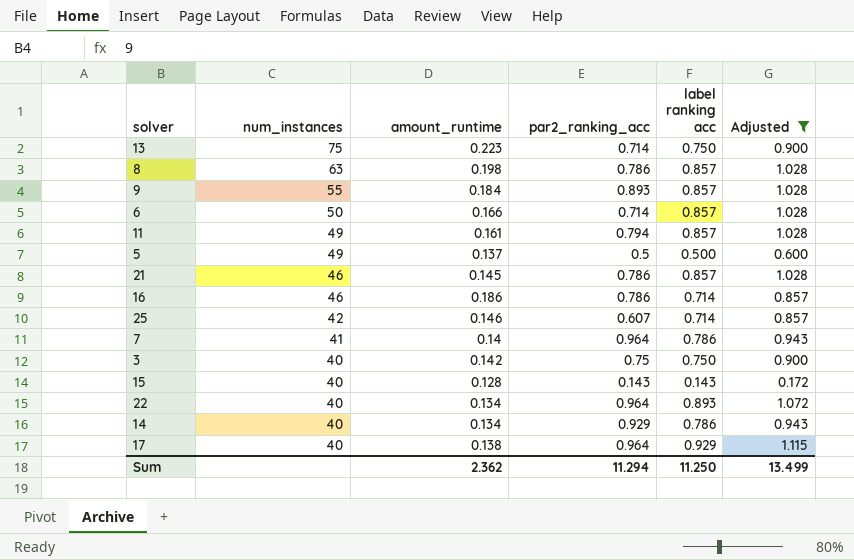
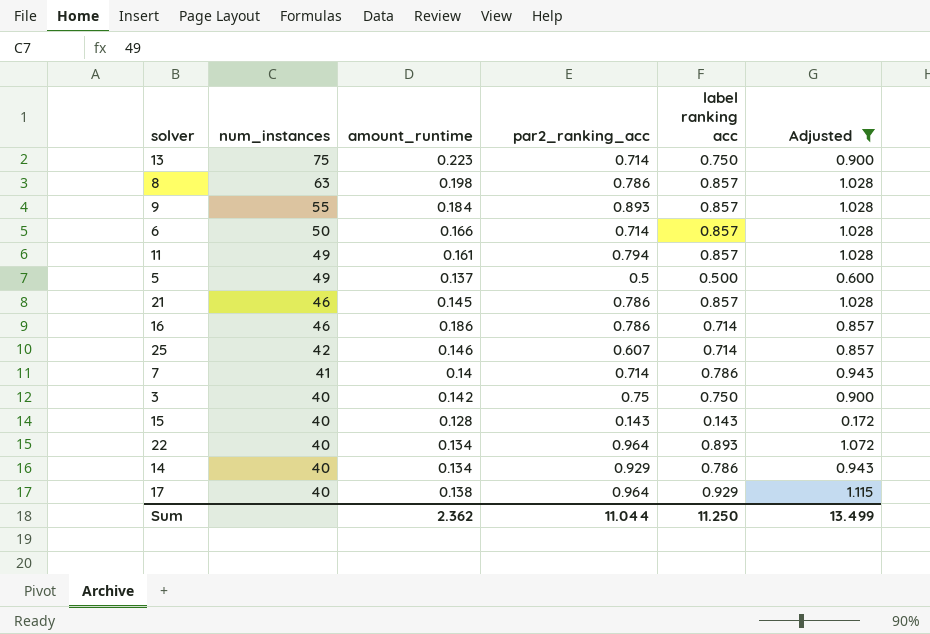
7 | par2_ranking_acc: 0.964 -> 0.714
Sum | par2_ranking_acc: 11.294 -> 11.044

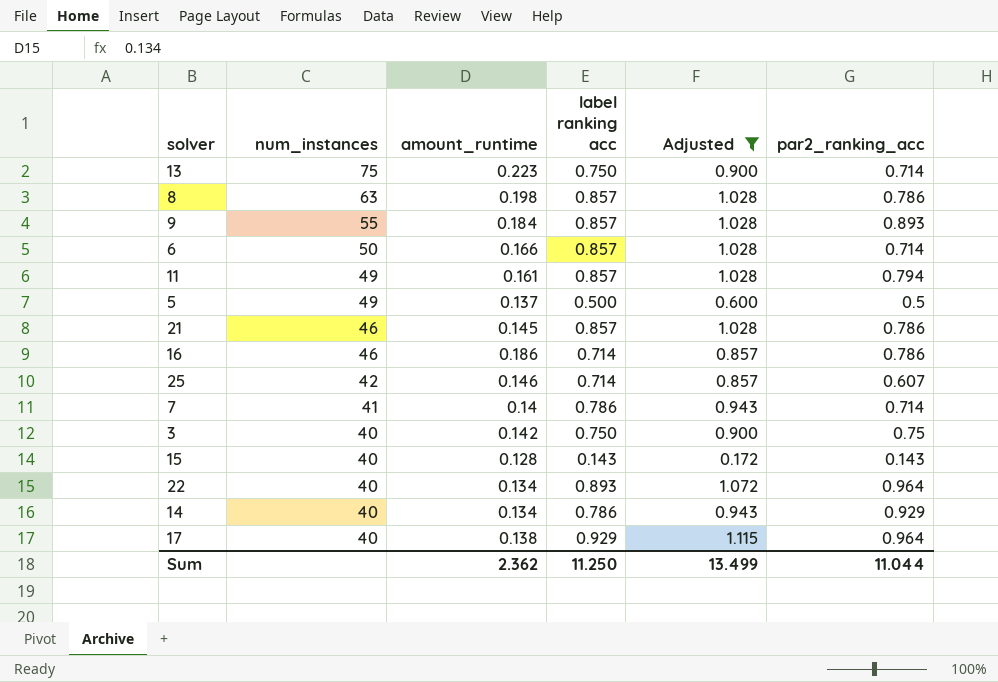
column par2_ranking_acc | position: 4 -> 6

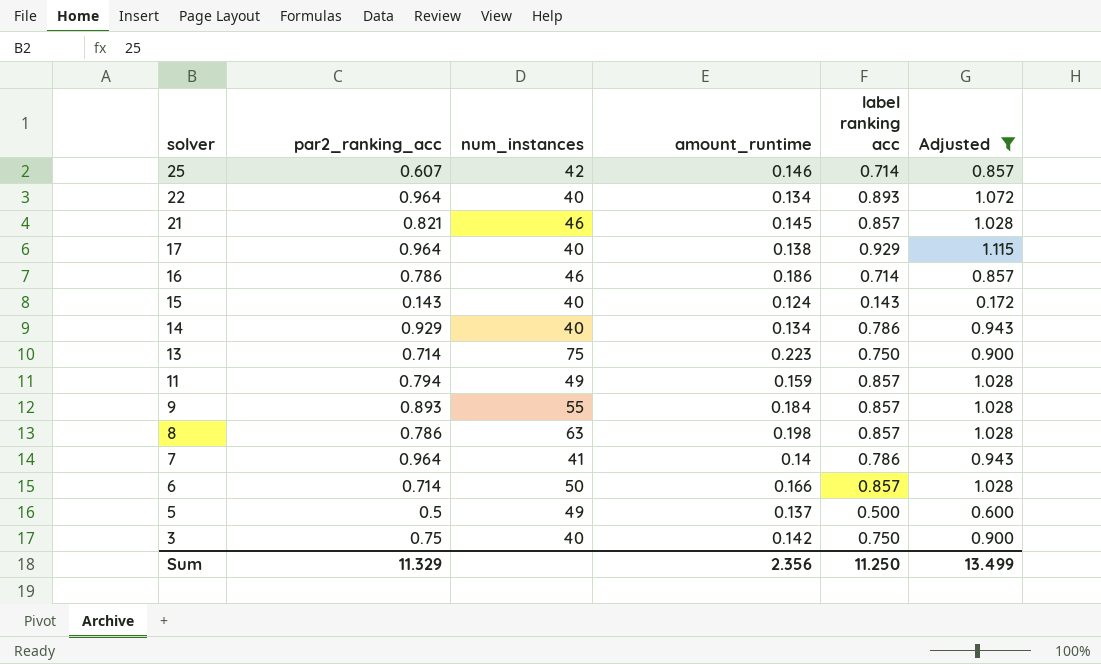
row order: num_instances descending -> solver descending
column par2_ranking_acc | position: 6 -> 2
21 | par2_ranking_acc: 0.786 -> 0.821
15 | amount_runtime: 0.128 -> 0.124
11 | amount_runtime: 0.161 -> 0.159
7 | par2_ranking_acc: 0.714 -> 0.964
Sum | par2_ranking_acc: 11.044 -> 11.329
Sum | amount_runtime: 2.362 -> 2.356

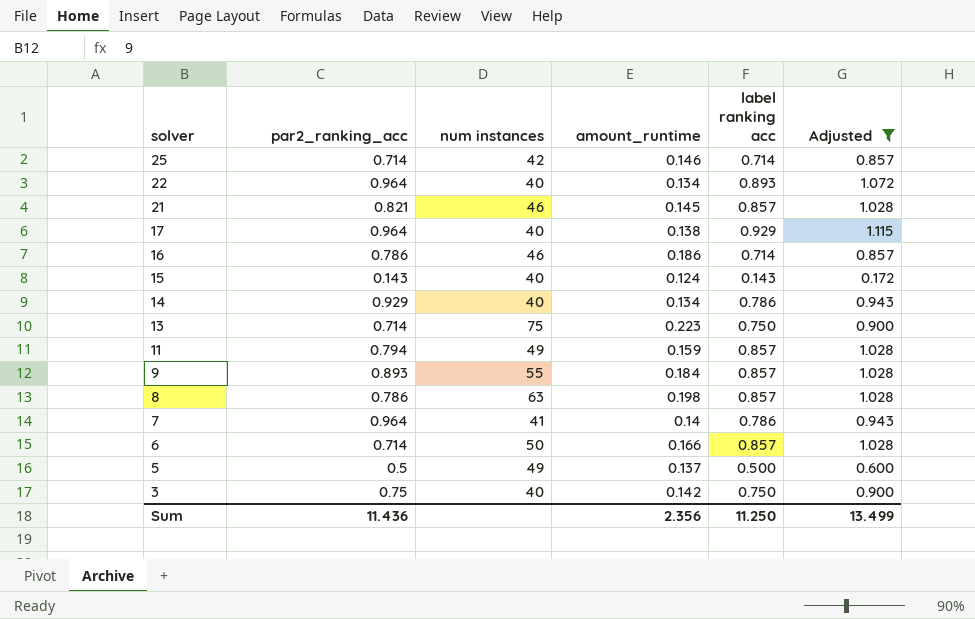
column name: num_instances -> num instances
25 | par2_ranking_acc: 0.607 -> 0.714
Sum | par2_ranking_acc: 11.329 -> 11.436

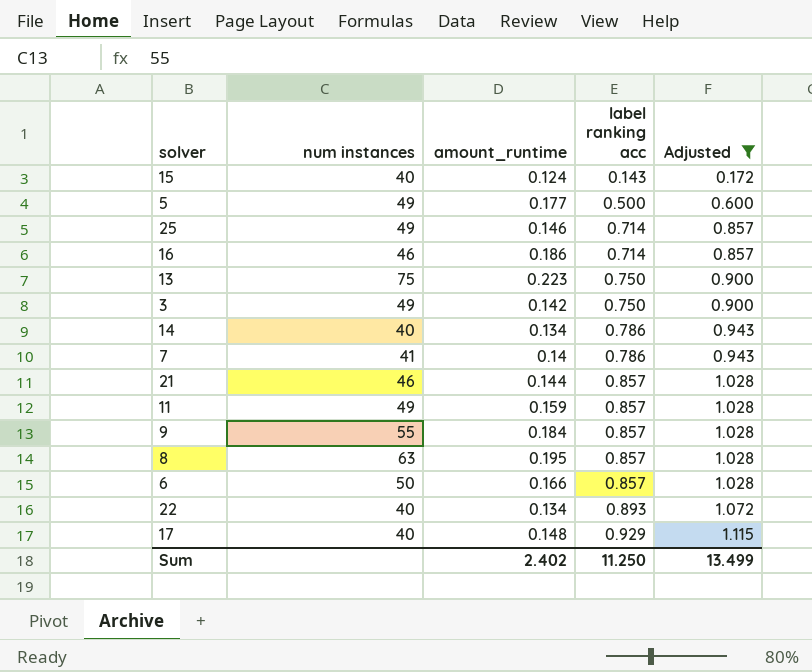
row order: solver descending -> label ranking acc ascending
column par2_ranking_acc | position: 2 -> none
5 | amount_runtime: 0.137 -> 0.177
25 | num instances: 42 -> 49
3 | num instances: 40 -> 49
21 | amount_runtime: 0.145 -> 0.144
8 | amount_runtime: 0.198 -> 0.195
17 | amount_runtime: 0.138 -> 0.148
Sum | amount_runtime: 2.356 -> 2.402

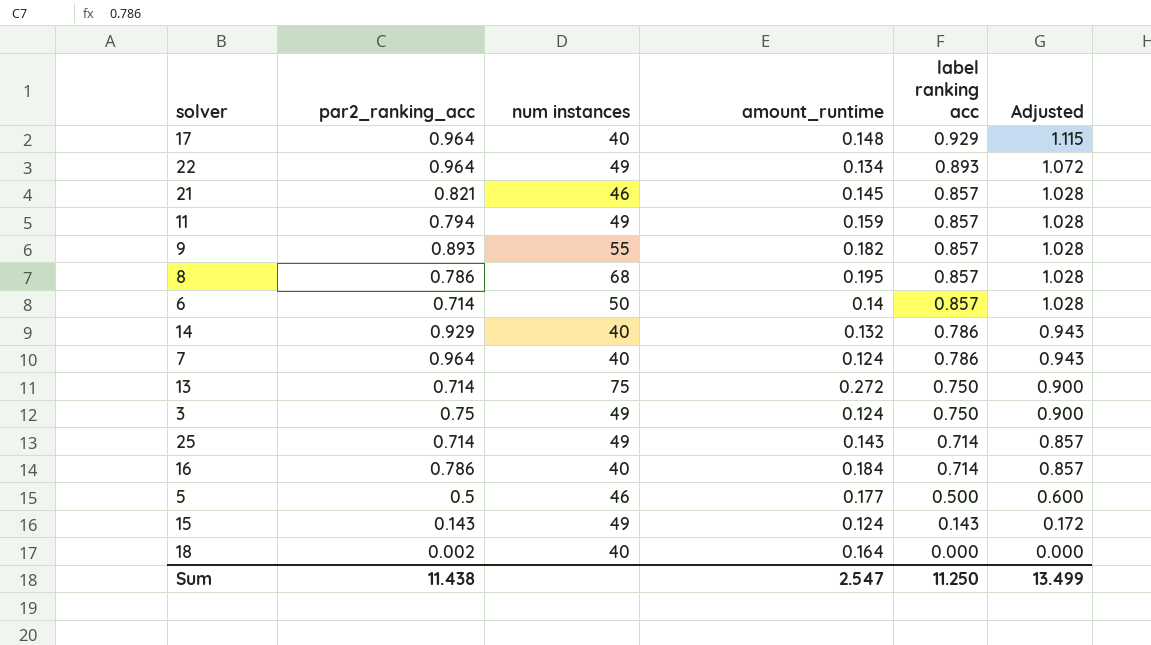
filter: Adjusted != 0.000 -> none
row order: label ranking acc ascending -> label ranking acc descending
column par2_ranking_acc | position: none -> 2
22 | num instances: 40 -> 49
21 | amount_runtime: 0.144 -> 0.145
9 | amount_runtime: 0.184 -> 0.182
8 | num instances: 63 -> 68
6 | amount_runtime: 0.166 -> 0.14
14 | amount_runtime: 0.134 -> 0.132
7 | num instances: 41 -> 40
7 | amount_runtime: 0.14 -> 0.124
13 | amount_runtime: 0.223 -> 0.272
3 | amount_runtime: 0.142 -> 0.124
25 | amount_runtime: 0.146 -> 0.143
16 | num instances: 46 -> 40
16 | amount_runtime: 0.186 -> 0.184
5 | num instances: 49 -> 46
15 | num instances: 40 -> 49
Sum | amount_runtime: 2.402 -> 2.547

